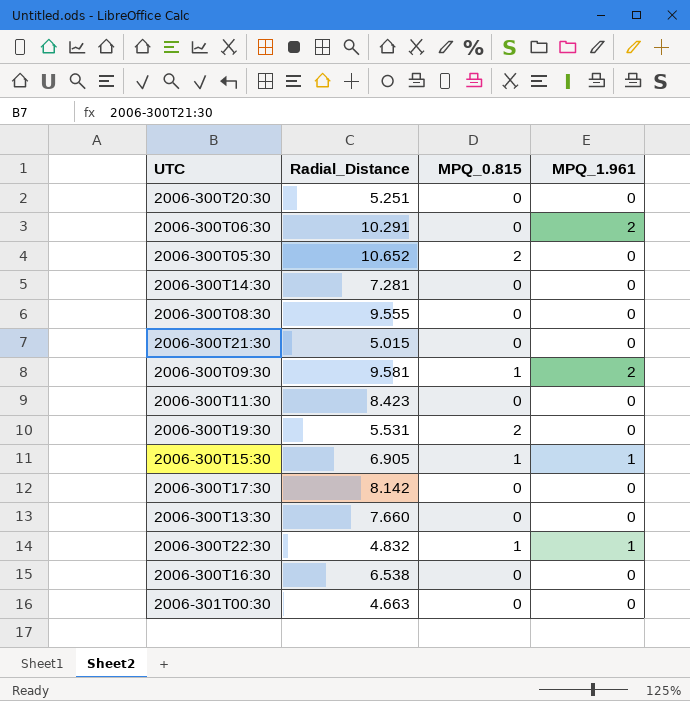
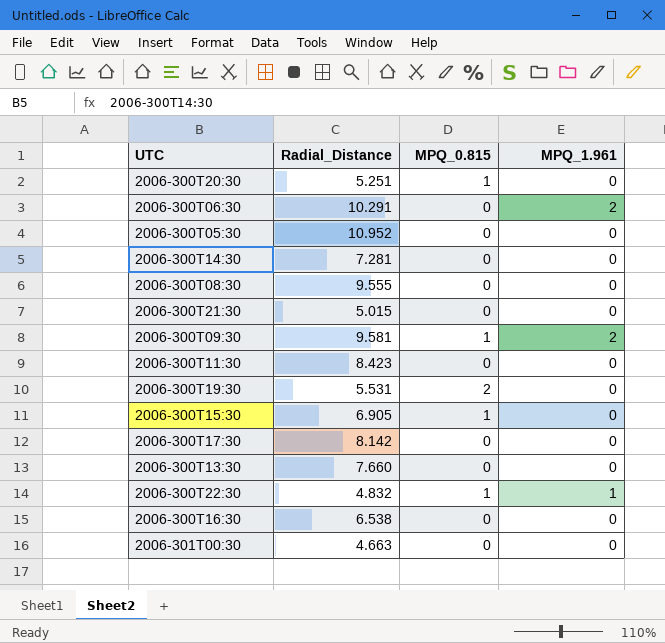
2006-300T20:30 | MPQ_0.815: 0 -> 1
2006-300T05:30 | Radial_Distance: 10.652 -> 10.952
2006-300T05:30 | MPQ_0.815: 2 -> 0
2006-300T15:30 | MPQ_1.961: 1 -> 0

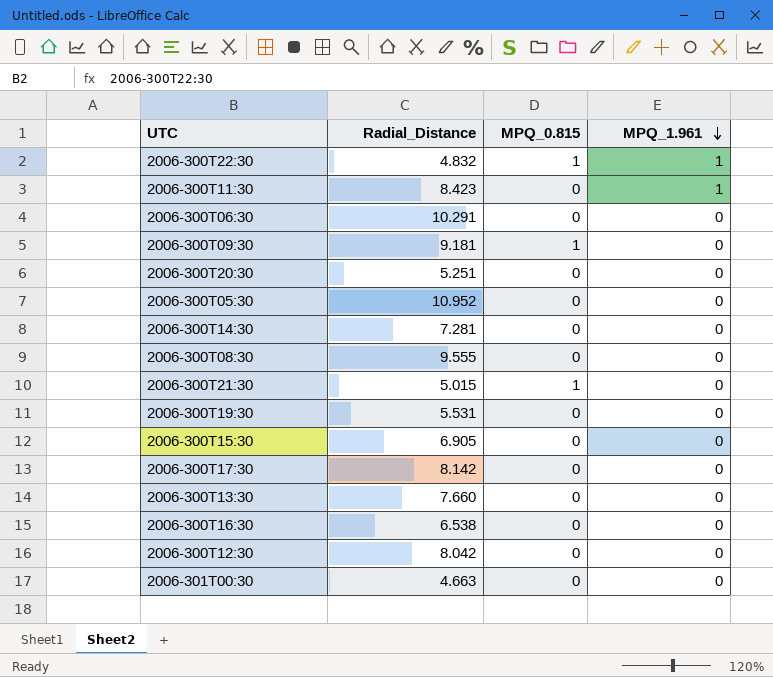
row order: none -> MPQ_1.961 descending
2006-300T11:30 | MPQ_1.961: 0 -> 1
2006-300T06:30 | MPQ_1.961: 2 -> 0
2006-300T09:30 | Radial_Distance: 9.581 -> 9.181
2006-300T09:30 | MPQ_1.961: 2 -> 0
2006-300T20:30 | MPQ_0.815: 1 -> 0
2006-300T21:30 | MPQ_0.815: 0 -> 1
2006-300T19:30 | MPQ_0.815: 2 -> 0
2006-300T15:30 | MPQ_0.815: 1 -> 0
row 2006-300T12:30: none -> 8.042 | 0 | 0

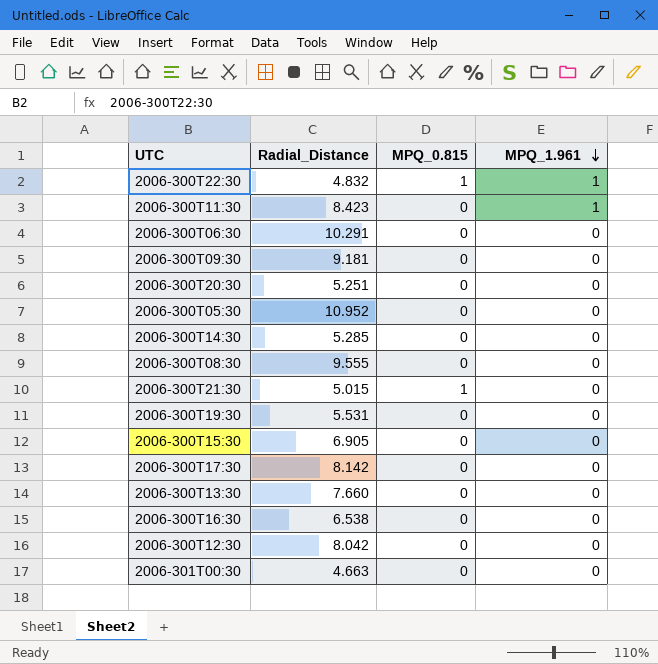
2006-300T09:30 | MPQ_0.815: 1 -> 0
2006-300T14:30 | Radial_Distance: 7.281 -> 5.285

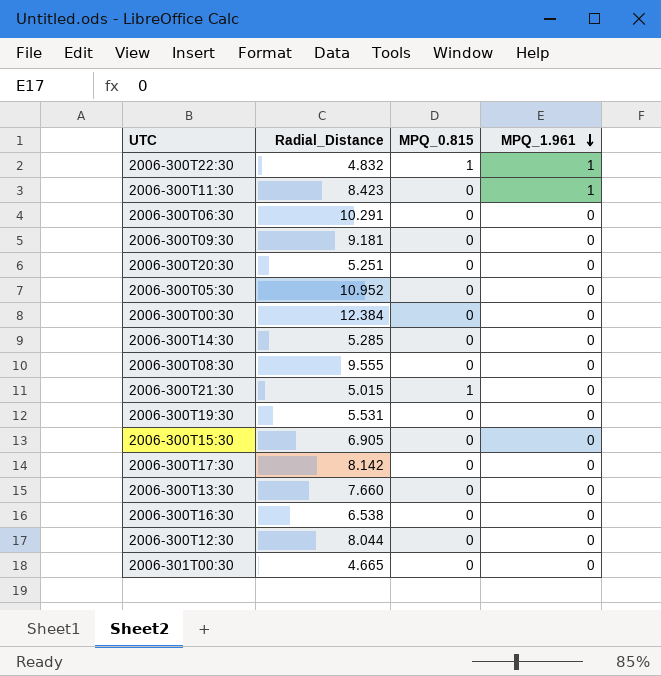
row 2006-300T00:30: none -> 12.384 | 0 | 0
2006-300T12:30 | Radial_Distance: 8.042 -> 8.044
2006-301T00:30 | Radial_Distance: 4.663 -> 4.665

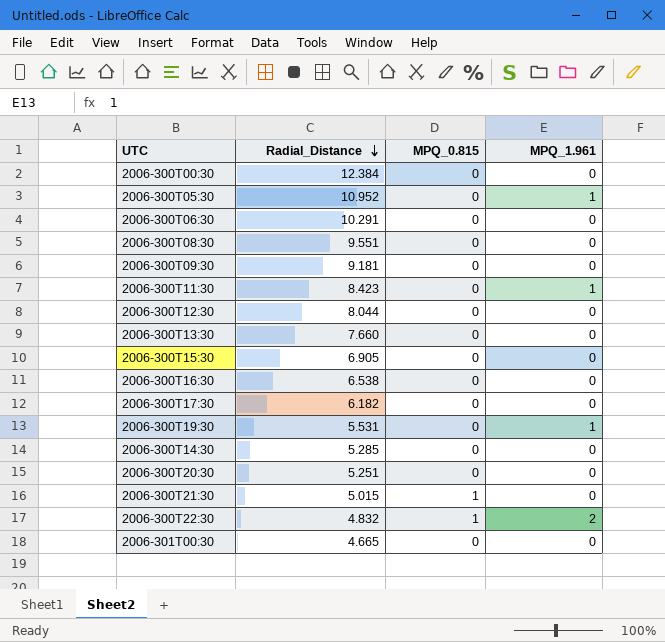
row order: MPQ_1.961 descending -> Radial_Distance descending
2006-300T05:30 | MPQ_1.961: 0 -> 1
2006-300T08:30 | Radial_Distance: 9.555 -> 9.551
2006-300T17:30 | Radial_Distance: 8.142 -> 6.182
2006-300T19:30 | MPQ_1.961: 0 -> 1
2006-300T22:30 | MPQ_1.961: 1 -> 2

